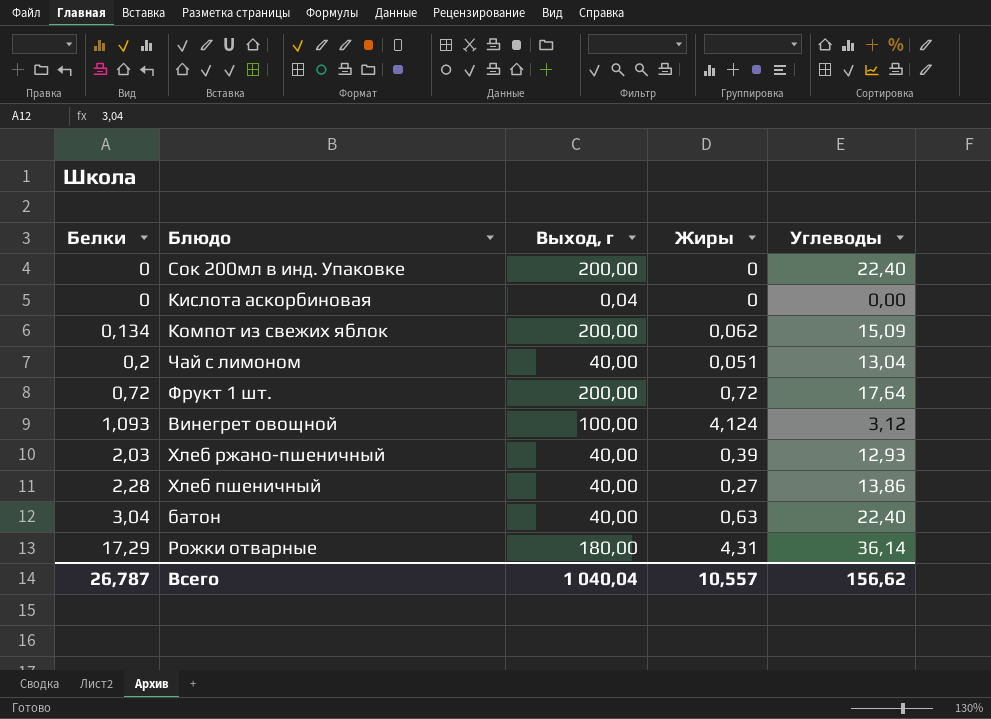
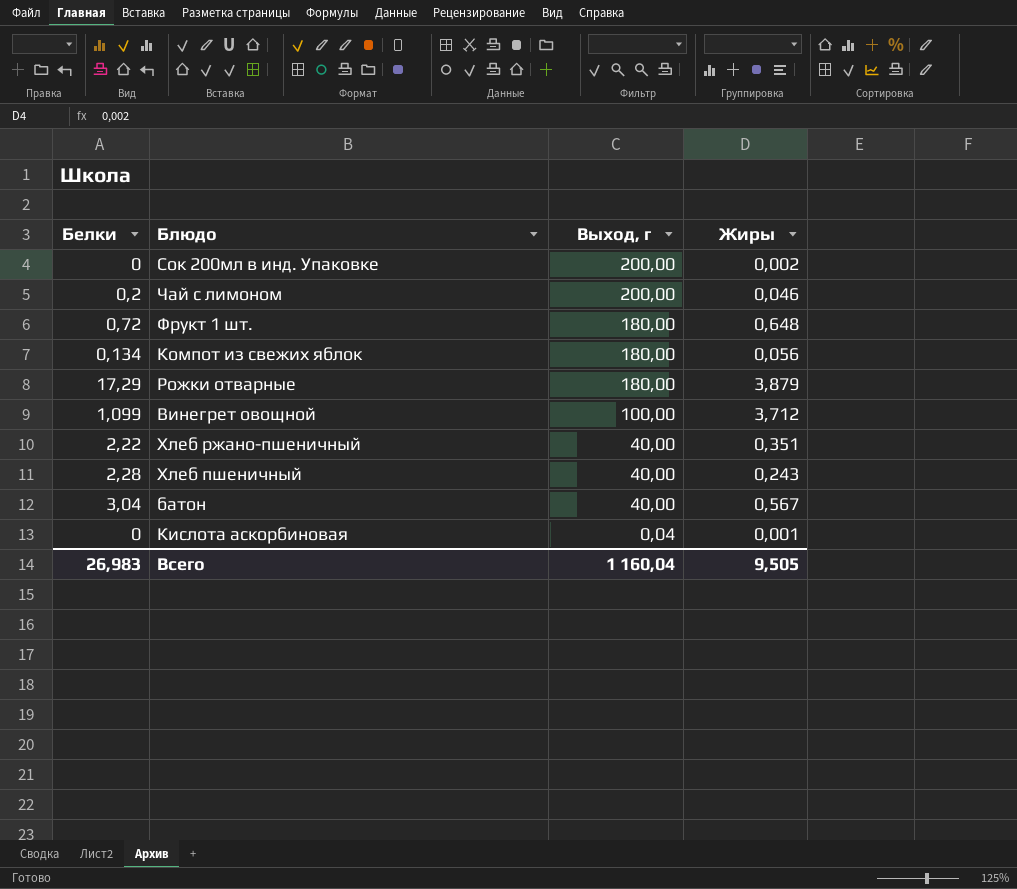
row order: Белки ascending -> Выход, г descending
column Углеводы | position: 5 -> none
Сок 200мл в инд. Упаковке | Жиры: 0 -> 0,002
Чай с лимоном | Выход, г: 40,00 -> 200,00
Чай с лимоном | Жиры: 0,051 -> 0,046
Фрукт 1 шт. | Выход, г: 200,00 -> 180,00
Фрукт 1 шт. | Жиры: 0,72 -> 0,648
Компот из свежих яблок | Выход, г: 200,00 -> 180,00
Компот из свежих яблок | Жиры: 0,062 -> 0,056
Рожки отварные | Жиры: 4,31 -> 3,879
Винегрет овощной | Белки: 1,093 -> 1,099
Винегрет овощной | Жиры: 4,124 -> 3,712
Хлеб ржано-пшеничный | Белки: 2,03 -> 2,22
Хлеб ржано-пшеничный | Жиры: 0,39 -> 0,351
Хлеб пшеничный | Жиры: 0,27 -> 0,243
батон | Жиры: 0,63 -> 0,567
Кислота аскорбиновая | Жиры: 0 -> 0,001
Всего | Белки: 26,787 -> 26,983
Всего | Выход, г: 1 040,04 -> 1 160,04
Всего | Жиры: 10,557 -> 9,505

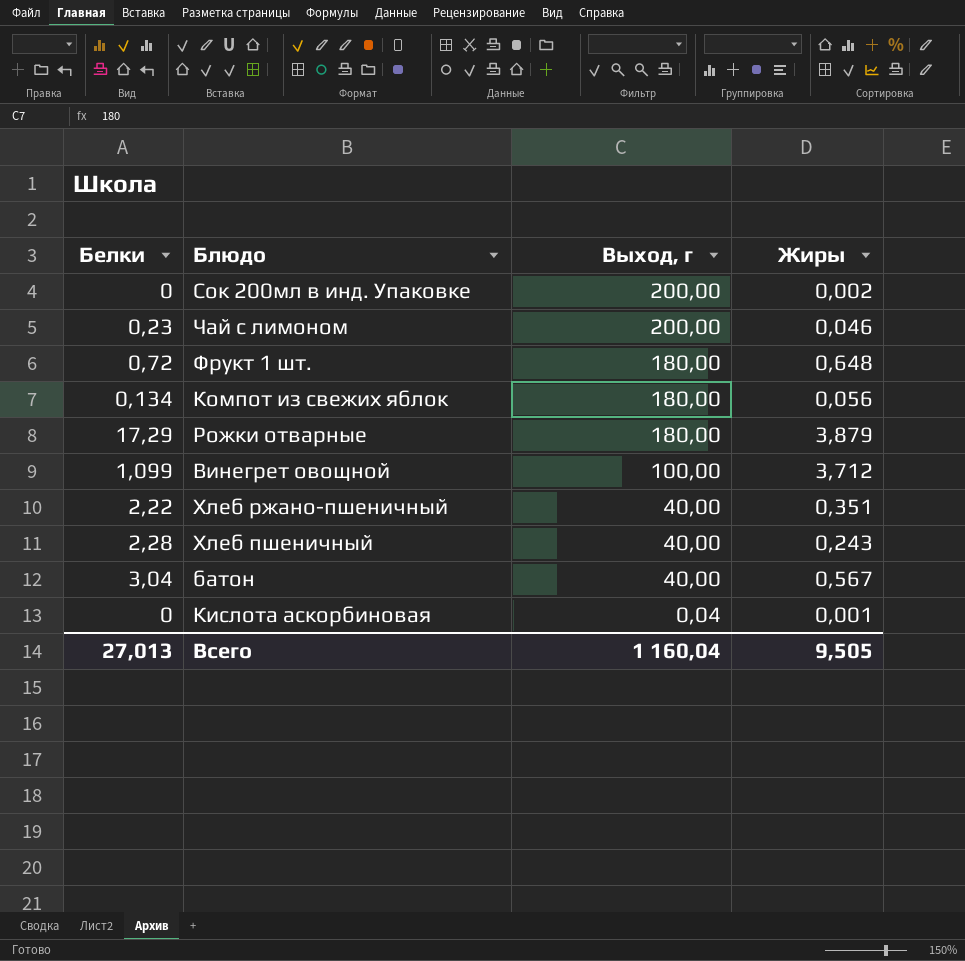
Чай с лимоном | Белки: 0,2 -> 0,23
Всего | Белки: 26,983 -> 27,013

